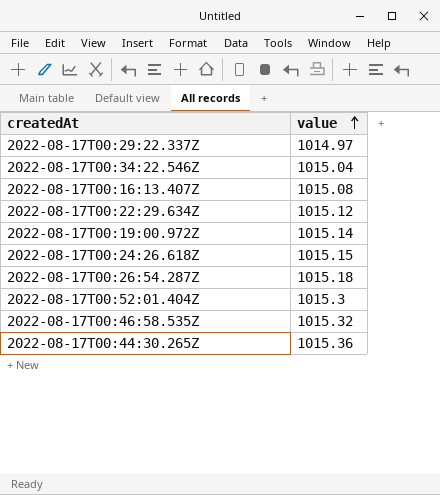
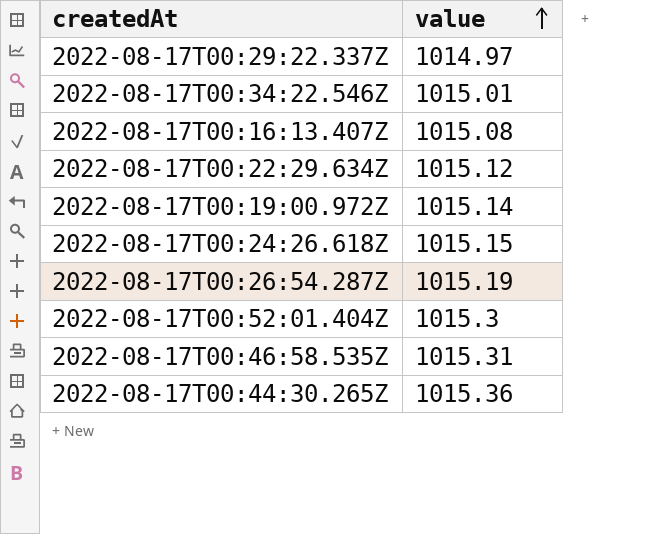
2022-08-17T00:34:22.546Z | value: 1015.04 -> 1015.01
2022-08-17T00:26:54.287Z | value: 1015.18 -> 1015.19
2022-08-17T00:46:58.535Z | value: 1015.32 -> 1015.31

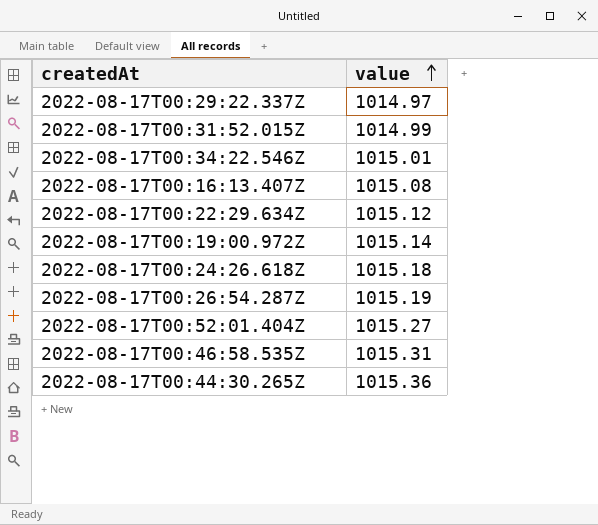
row 2022-08-17T00:31:52.015Z: none -> 1014.99
2022-08-17T00:24:26.618Z | value: 1015.15 -> 1015.18
2022-08-17T00:52:01.404Z | value: 1015.3 -> 1015.27

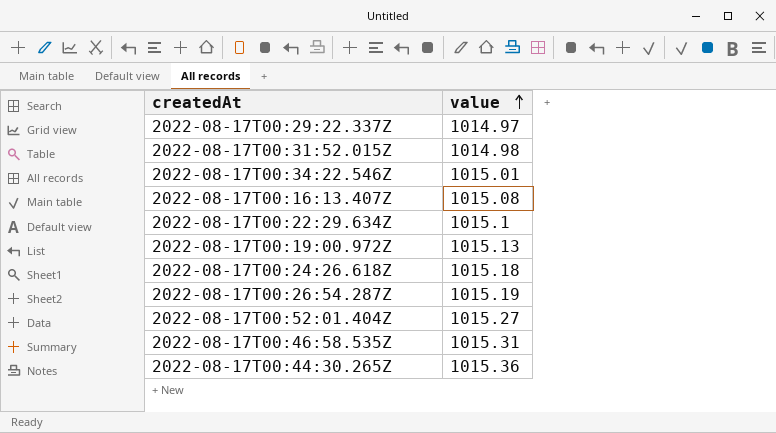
2022-08-17T00:31:52.015Z | value: 1014.99 -> 1014.98
2022-08-17T00:22:29.634Z | value: 1015.12 -> 1015.1
2022-08-17T00:19:00.972Z | value: 1015.14 -> 1015.13

